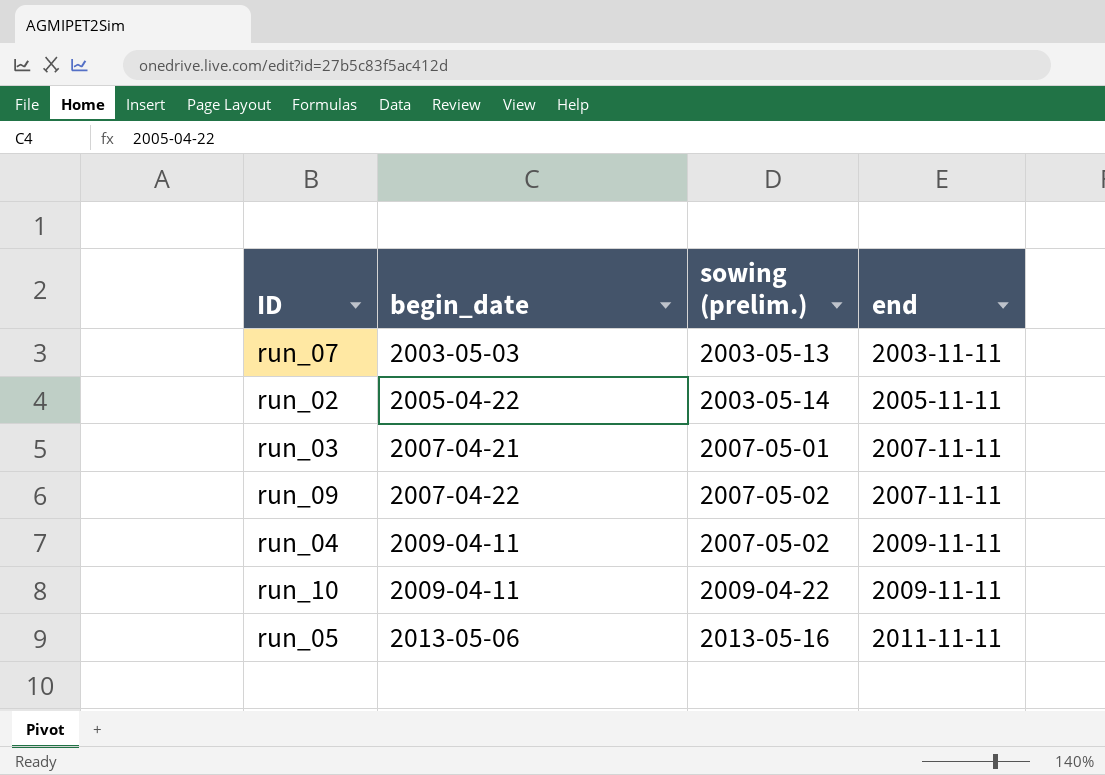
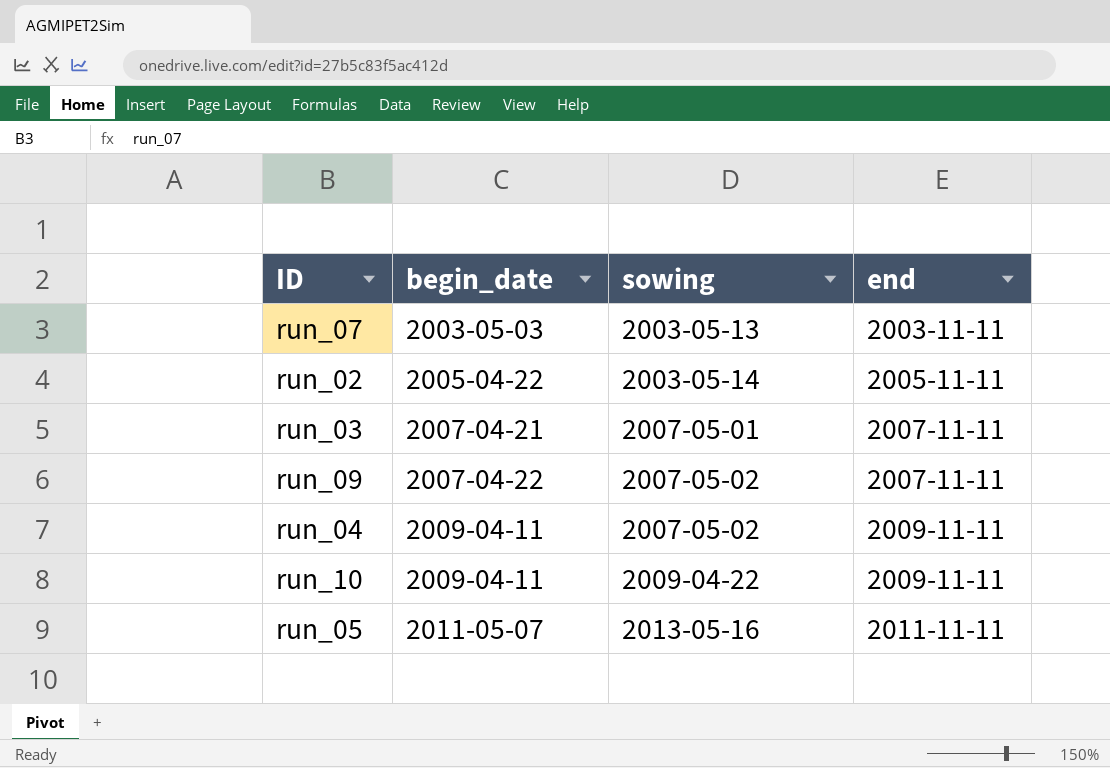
column name: sowing (prelim.) -> sowing
run_05 | begin_date: 2013-05-06 -> 2011-05-07

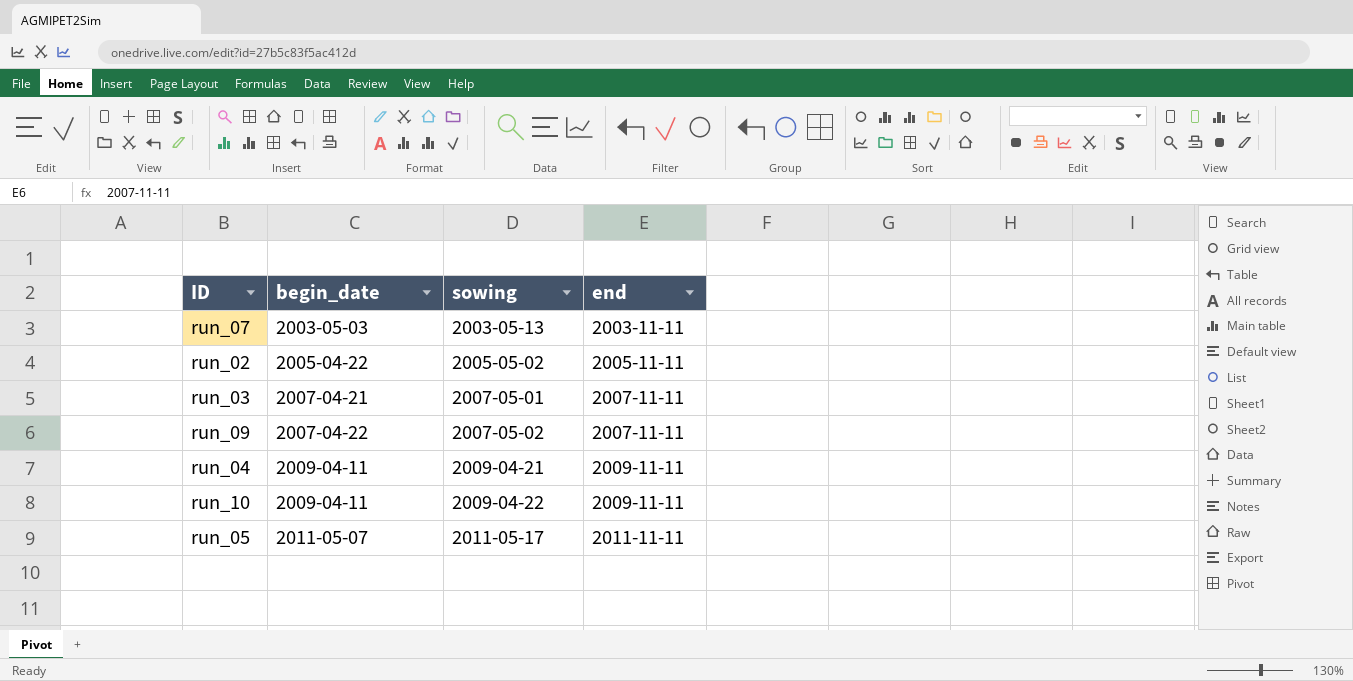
run_02 | sowing: 2003-05-14 -> 2005-05-02
run_04 | sowing: 2007-05-02 -> 2009-04-21
run_05 | sowing: 2013-05-16 -> 2011-05-17

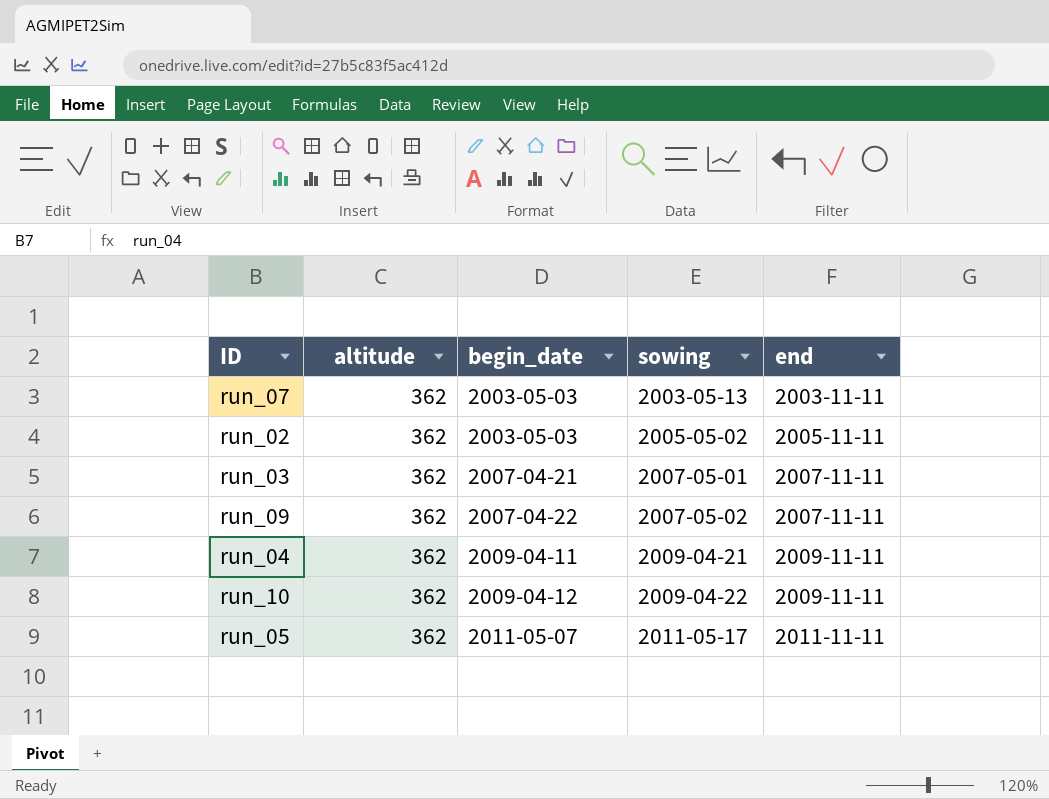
column altitude | position: none -> 2
run_02 | begin_date: 2005-04-22 -> 2003-05-03
run_10 | begin_date: 2009-04-11 -> 2009-04-12

